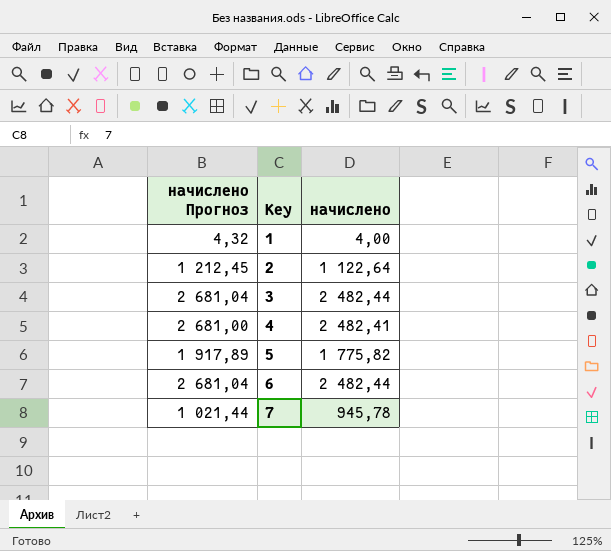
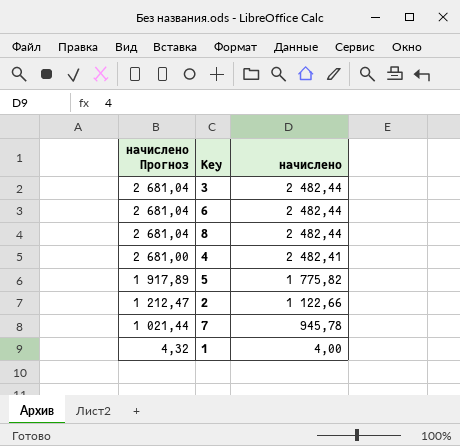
row order: Key ascending -> начислено Прогноз descending
row 8: none -> 2 681,04 | 2 482,44
2 | начислено Прогноз: 1 212,45 -> 1 212,47
2 | начислено: 1 122,64 -> 1 122,66

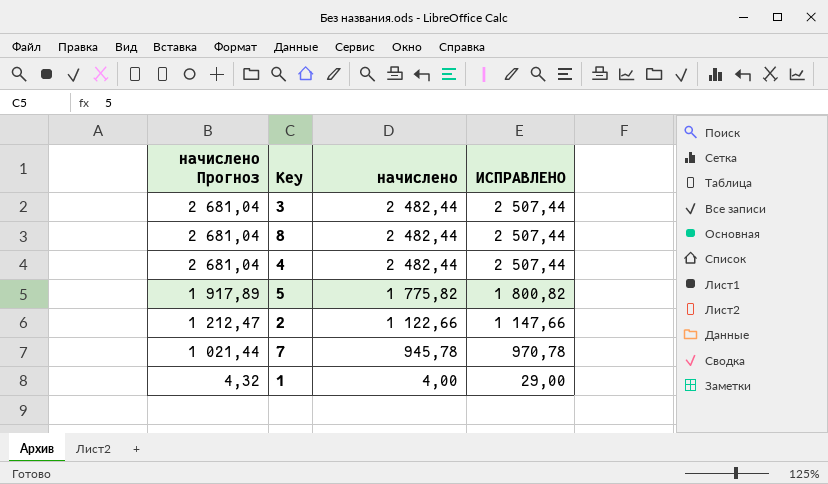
column ИСПРАВЛЕНО | formula: none -> [начислено] + 25
row 6: 2 681,04 | 2 482,44 -> none
4 | начислено Прогноз: 2 681,00 -> 2 681,04
4 | начислено: 2 482,41 -> 2 482,44

